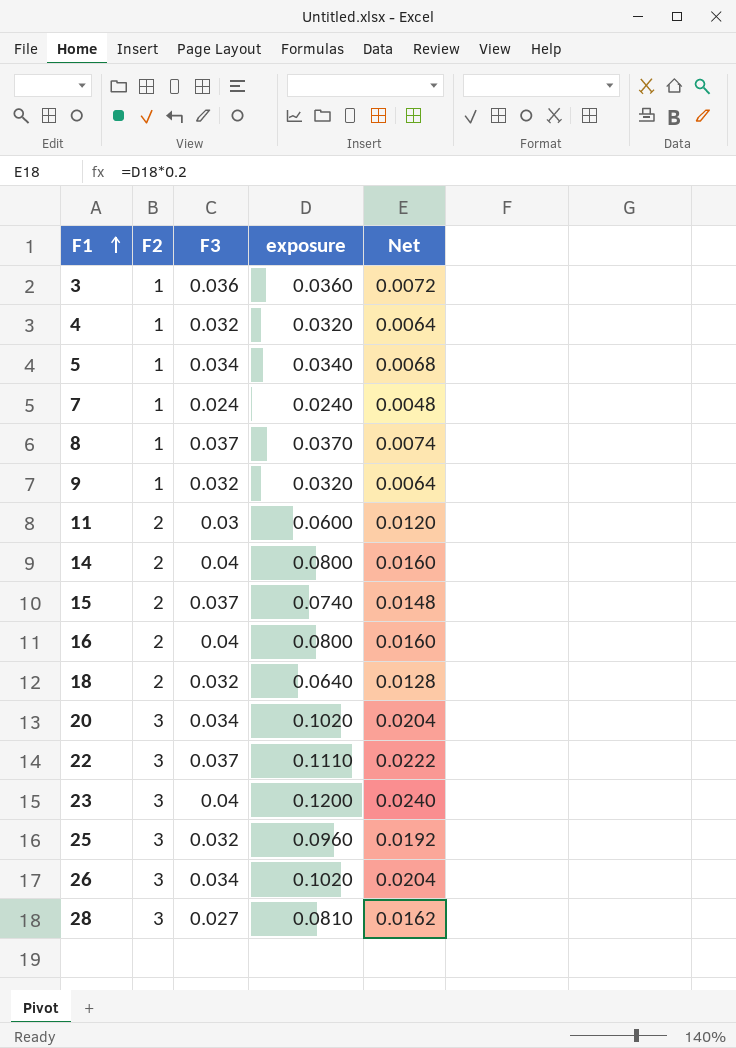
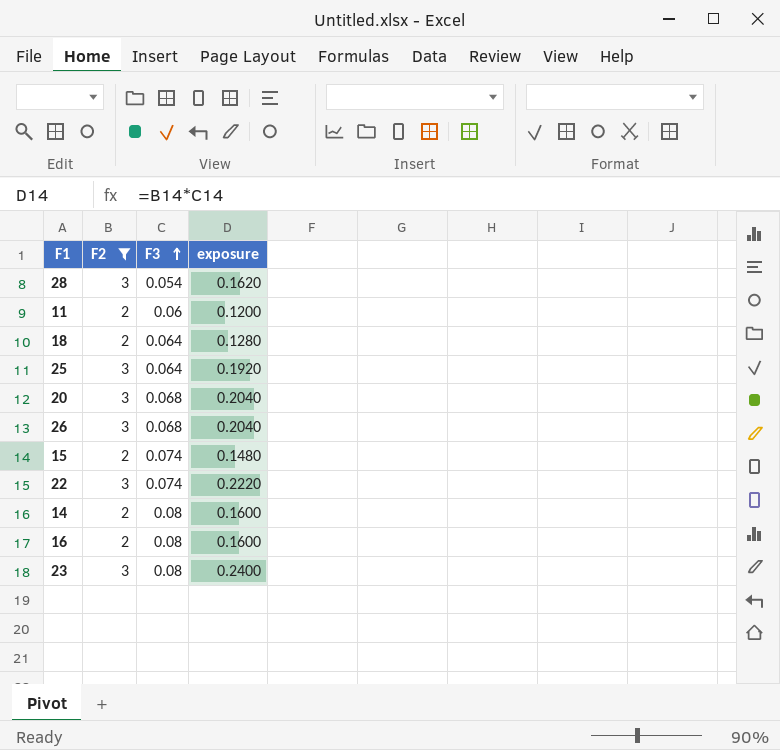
filter: none -> F2 != 1
row order: F1 ascending -> F3 ascending
column Net | formula: [exposure] * 0.2 -> none
28 | F3: 0.027 -> 0.054
28 | exposure: 0.0810 -> 0.1620
11 | F3: 0.03 -> 0.06
11 | exposure: 0.0600 -> 0.1200
18 | F3: 0.032 -> 0.064
18 | exposure: 0.0640 -> 0.1280
25 | F3: 0.032 -> 0.064
25 | exposure: 0.0960 -> 0.1920
20 | F3: 0.034 -> 0.068
20 | exposure: 0.1020 -> 0.2040
26 | F3: 0.034 -> 0.068
26 | exposure: 0.1020 -> 0.2040
15 | F3: 0.037 -> 0.074
15 | exposure: 0.0740 -> 0.1480
22 | F3: 0.037 -> 0.074
22 | exposure: 0.1110 -> 0.2220
14 | F3: 0.04 -> 0.08
14 | exposure: 0.0800 -> 0.1600
16 | F3: 0.04 -> 0.08
16 | exposure: 0.0800 -> 0.1600
23 | F3: 0.04 -> 0.08
23 | exposure: 0.1200 -> 0.2400

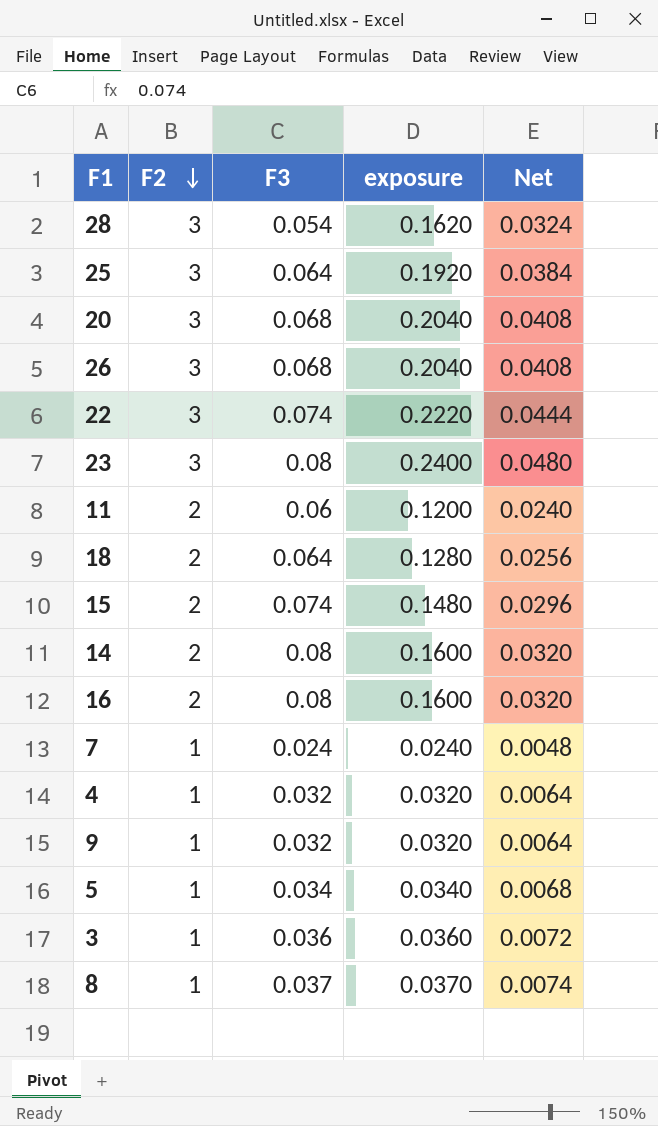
filter: F2 != 1 -> none
row order: F3 ascending -> F2 descending
column Net | formula: none -> [exposure] * 0.2

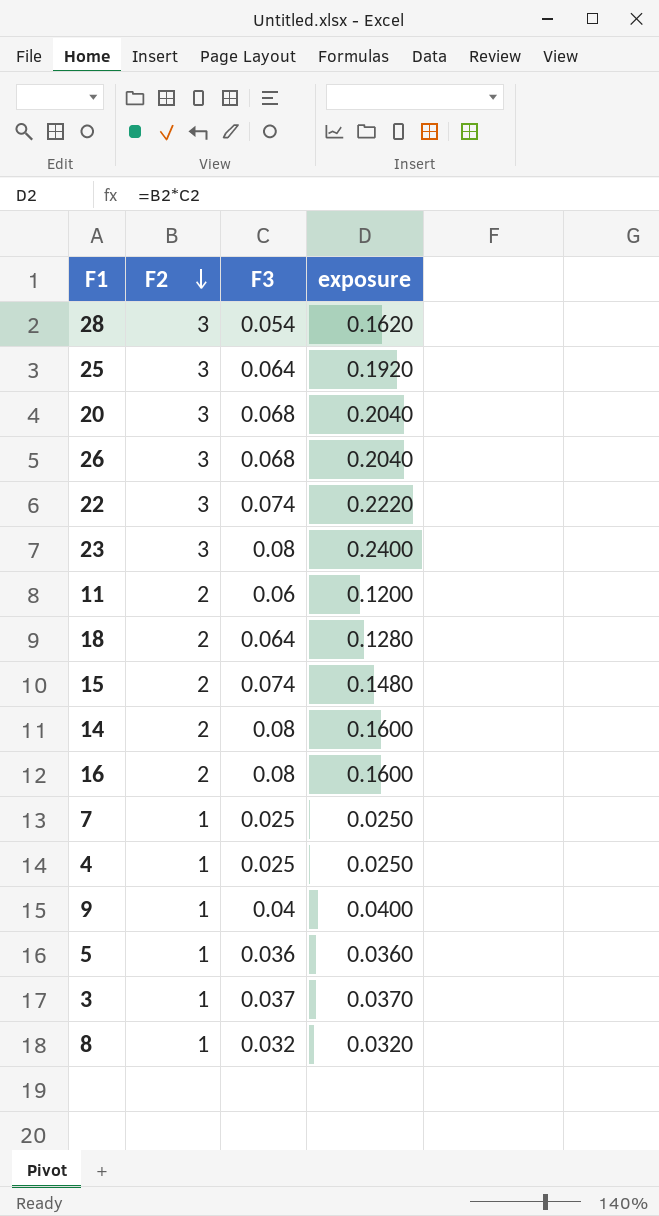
column Net | formula: [exposure] * 0.2 -> none
7 | F3: 0.024 -> 0.025
7 | exposure: 0.0240 -> 0.0250
4 | F3: 0.032 -> 0.025
4 | exposure: 0.0320 -> 0.0250
9 | F3: 0.032 -> 0.04
9 | exposure: 0.0320 -> 0.0400
5 | F3: 0.034 -> 0.036
5 | exposure: 0.0340 -> 0.0360
3 | F3: 0.036 -> 0.037
3 | exposure: 0.0360 -> 0.0370
8 | F3: 0.037 -> 0.032
8 | exposure: 0.0370 -> 0.0320

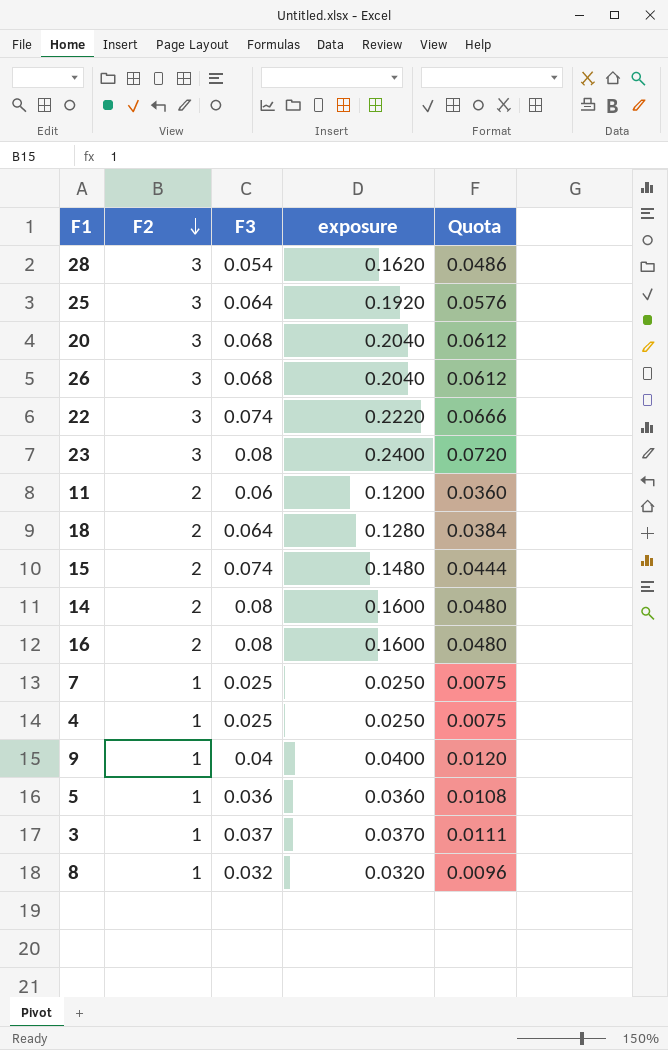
column Quota | formula: none -> [exposure] * 0.3

